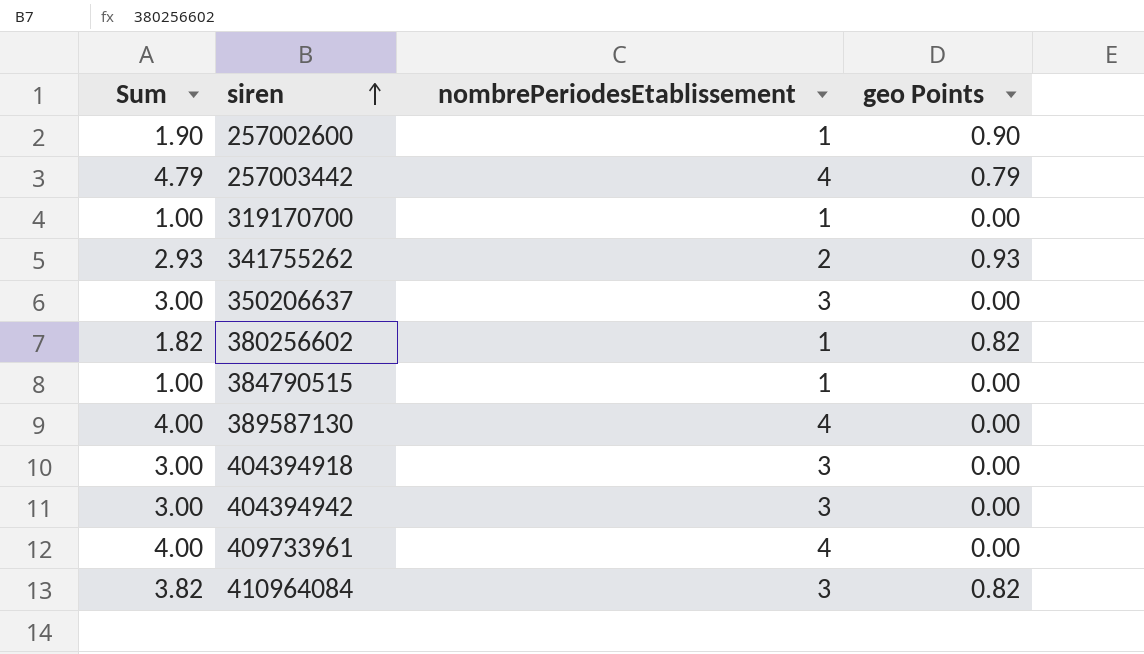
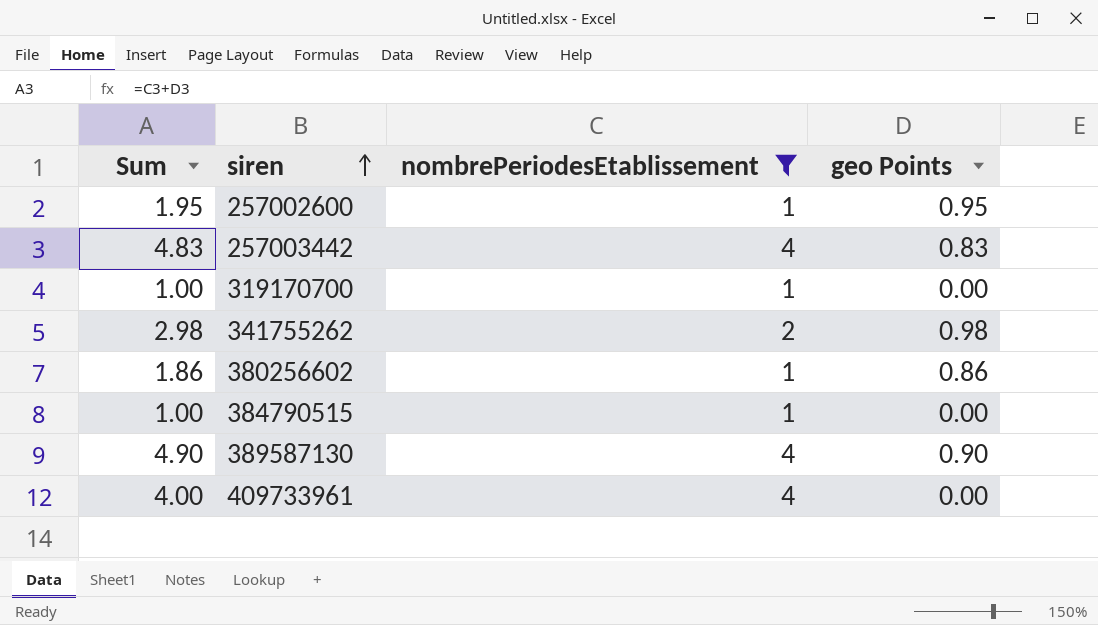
filter: none -> nombrePeriodesEtablissement != 3
257002600 | Sum: 1.90 -> 1.95
257002600 | geo Points: 0.90 -> 0.95
257003442 | Sum: 4.79 -> 4.83
257003442 | geo Points: 0.79 -> 0.83
341755262 | Sum: 2.93 -> 2.98
341755262 | geo Points: 0.93 -> 0.98
380256602 | Sum: 1.82 -> 1.86
380256602 | geo Points: 0.82 -> 0.86
389587130 | Sum: 4.00 -> 4.90
389587130 | geo Points: 0.00 -> 0.90

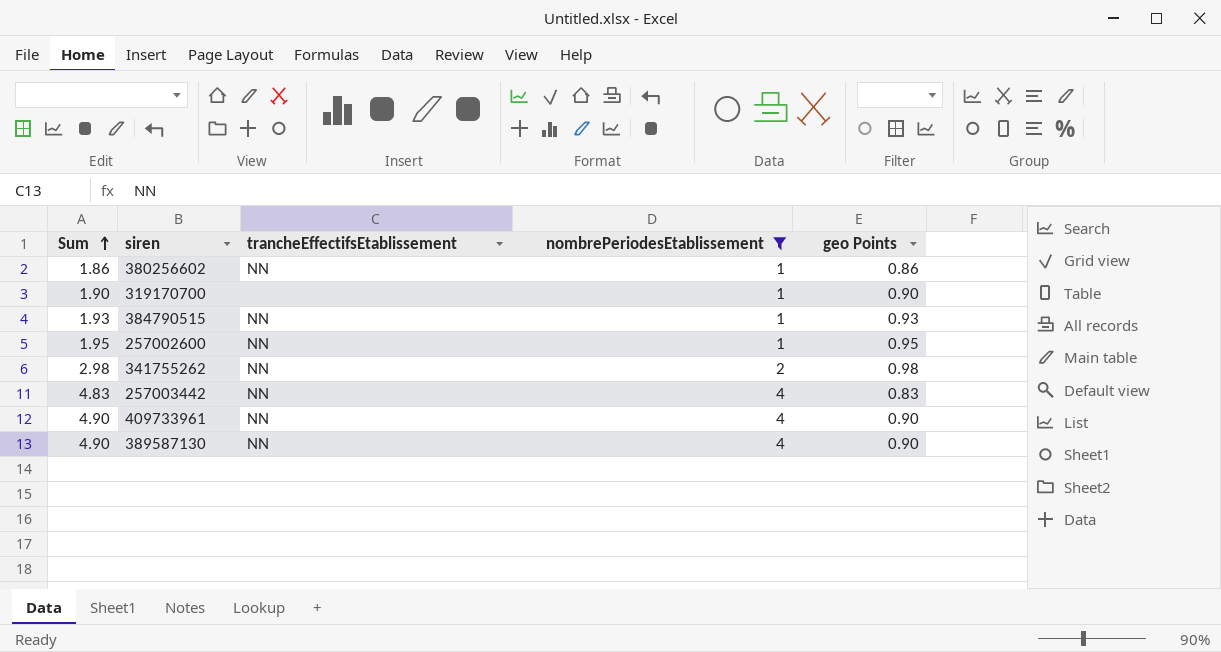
row order: siren ascending -> Sum ascending
column trancheEffectifsEtablissement | position: none -> 3
319170700 | Sum: 1.00 -> 1.90
319170700 | geo Points: 0.00 -> 0.90
384790515 | Sum: 1.00 -> 1.93
384790515 | geo Points: 0.00 -> 0.93
409733961 | Sum: 4.00 -> 4.90
409733961 | geo Points: 0.00 -> 0.90

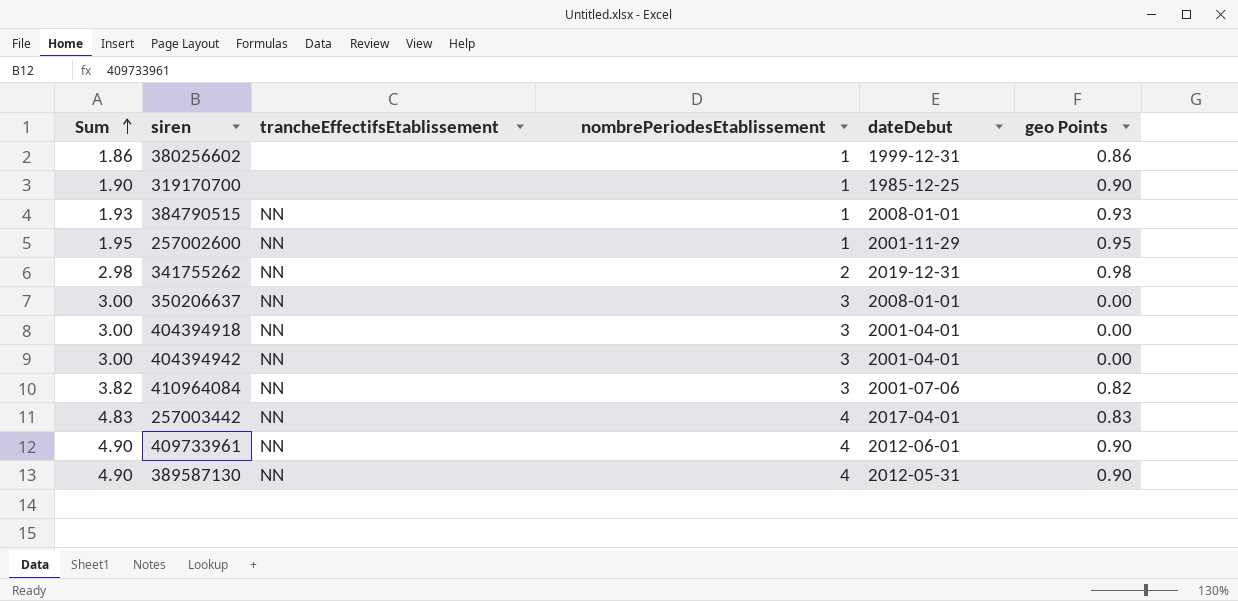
filter: nombrePeriodesEtablissement != 3 -> none
column dateDebut | position: none -> 5
380256602 | trancheEffectifsEtablissement: NN -> none

